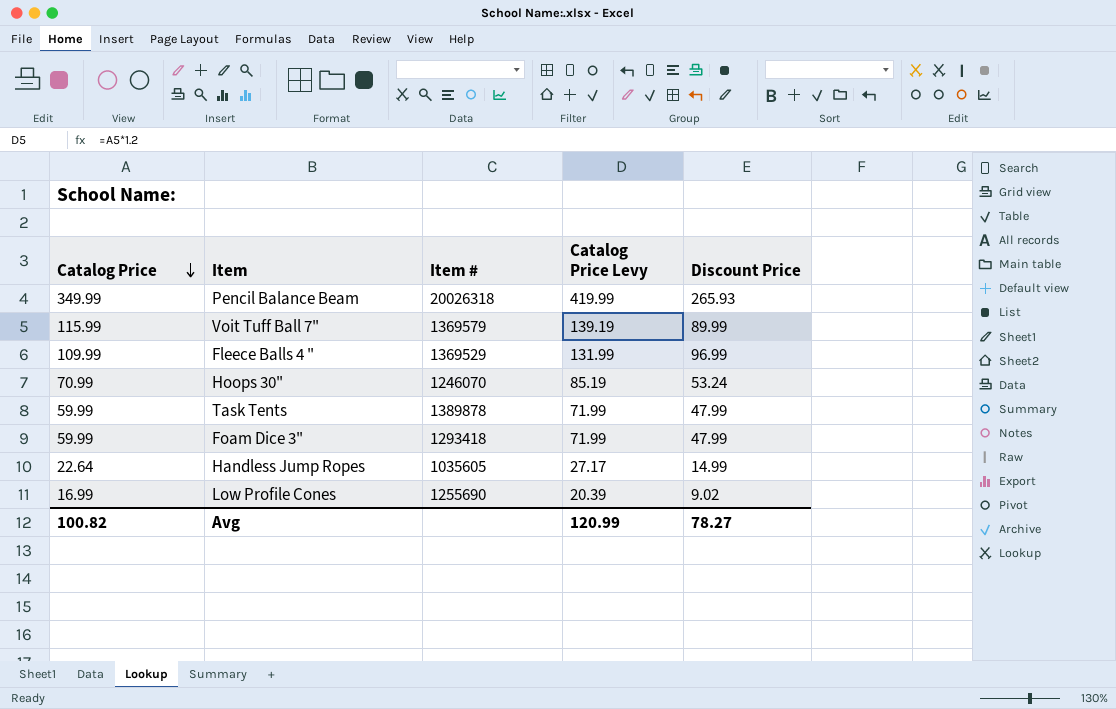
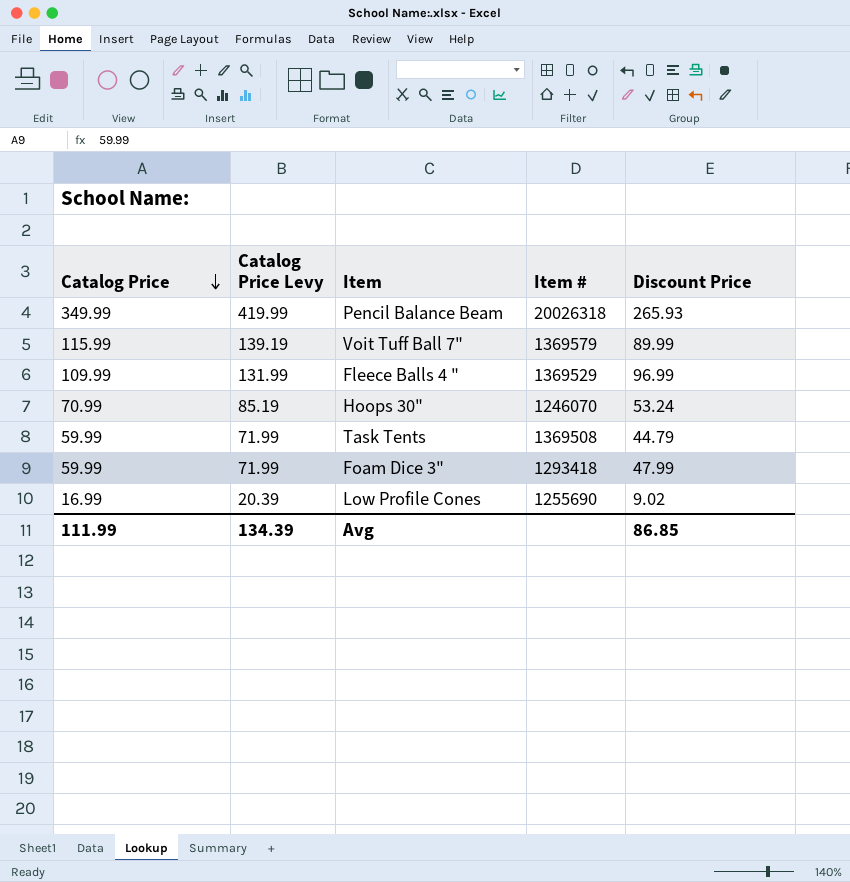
column Catalog Price Levy | position: 4 -> 2
row Handless Jump Ropes: 22.64 | 1035605 | 27.17 | 14.99 -> none
Task Tents | Item #: 1389878 -> 1369508
Task Tents | Discount Price: 47.99 -> 44.79
Avg | Catalog Price: 100.82 -> 111.99
Avg | Catalog Price Levy: 120.99 -> 134.39
Avg | Discount Price: 78.27 -> 86.85

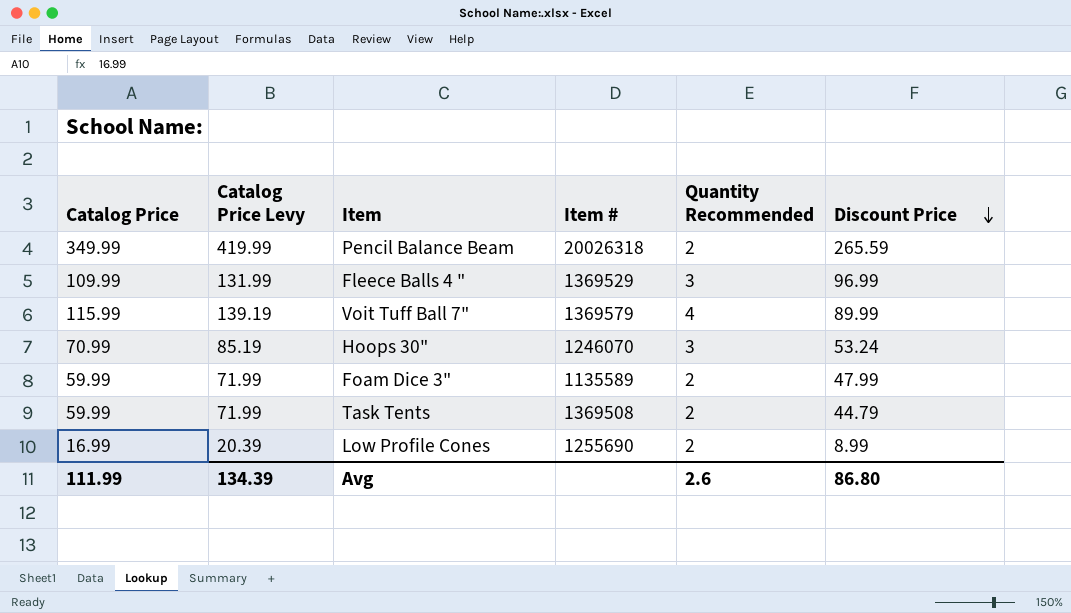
row order: Catalog Price descending -> Discount Price descending
column Quantity Recommended | position: none -> 5
Pencil Balance Beam | Discount Price: 265.93 -> 265.59
Foam Dice 3" | Item #: 1293418 -> 1135589
Low Profile Cones | Discount Price: 9.02 -> 8.99
Avg | Discount Price: 86.85 -> 86.80

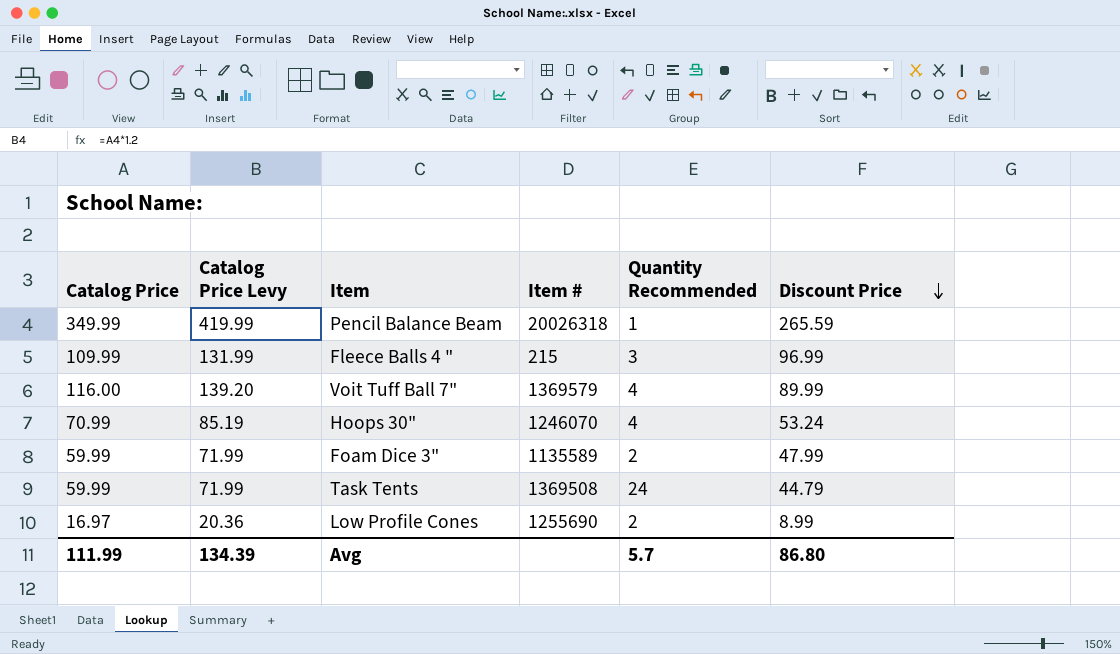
Pencil Balance Beam | Quantity Recommended: 2 -> 1
Fleece Balls 4 " | Item #: 1369529 -> 215
Voit Tuff Ball 7" | Catalog Price: 115.99 -> 116.00
Voit Tuff Ball 7" | Catalog Price Levy: 139.19 -> 139.20
Hoops 30" | Quantity Recommended: 3 -> 4
Task Tents | Quantity Recommended: 2 -> 24
Low Profile Cones | Catalog Price: 16.99 -> 16.97
Low Profile Cones | Catalog Price Levy: 20.39 -> 20.36
Avg | Quantity Recommended: 2.6 -> 5.7

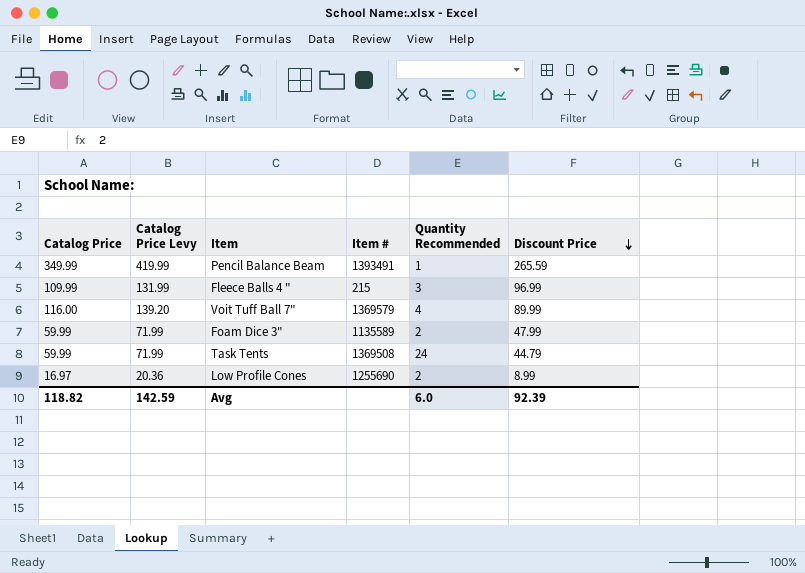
row Hoops 30": 70.99 | 85.19 | 1246070 | 4 | 53.24 -> none
Pencil Balance Beam | Item #: 20026318 -> 1393491
Avg | Catalog Price: 111.99 -> 118.82
Avg | Catalog Price Levy: 134.39 -> 142.59
Avg | Quantity Recommended: 5.7 -> 6.0
Avg | Discount Price: 86.80 -> 92.39

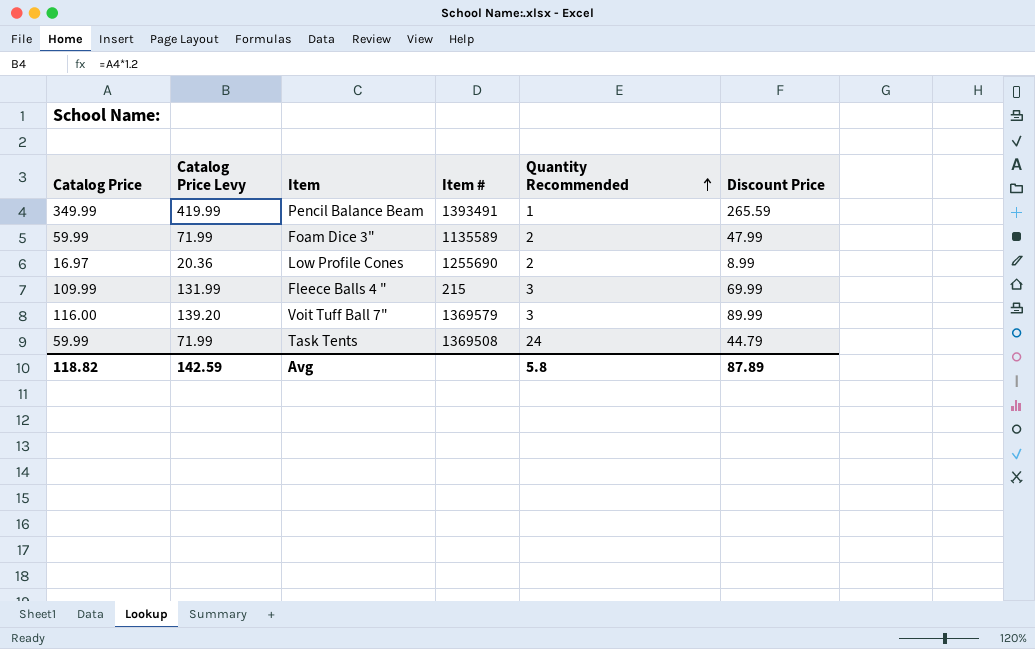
row order: Discount Price descending -> Quantity Recommended ascending
Fleece Balls 4 " | Discount Price: 96.99 -> 69.99
Voit Tuff Ball 7" | Quantity Recommended: 4 -> 3
Avg | Quantity Recommended: 6.0 -> 5.8
Avg | Discount Price: 92.39 -> 87.89

